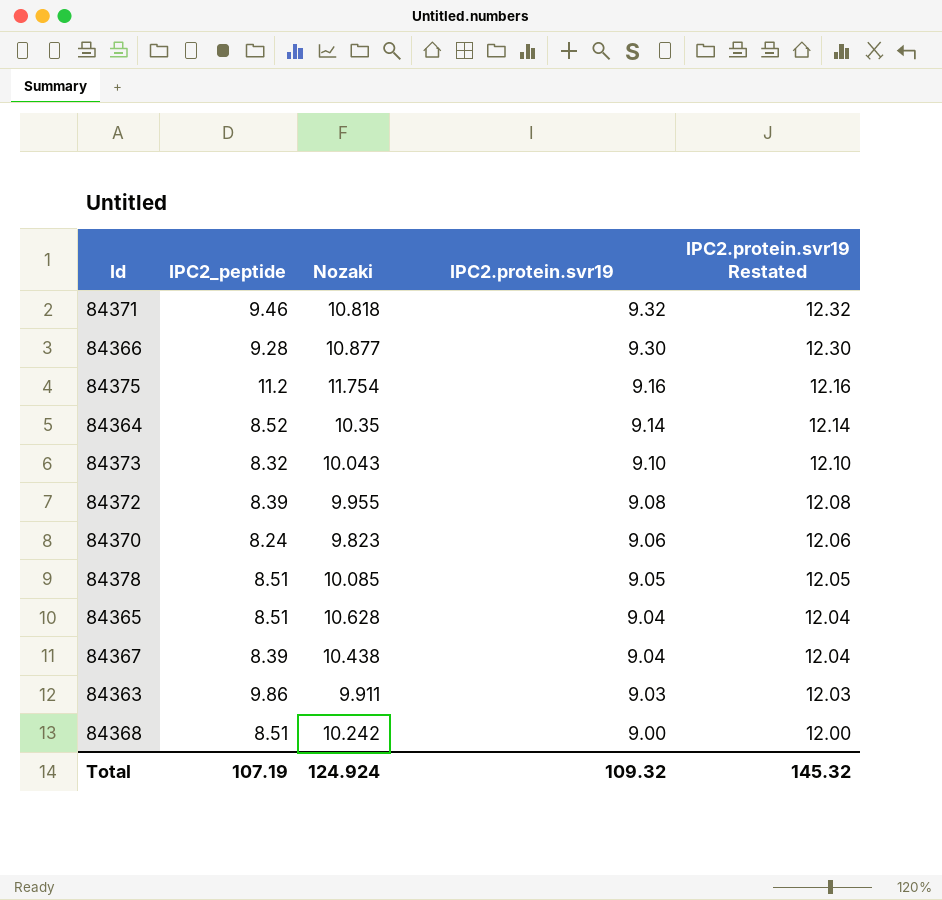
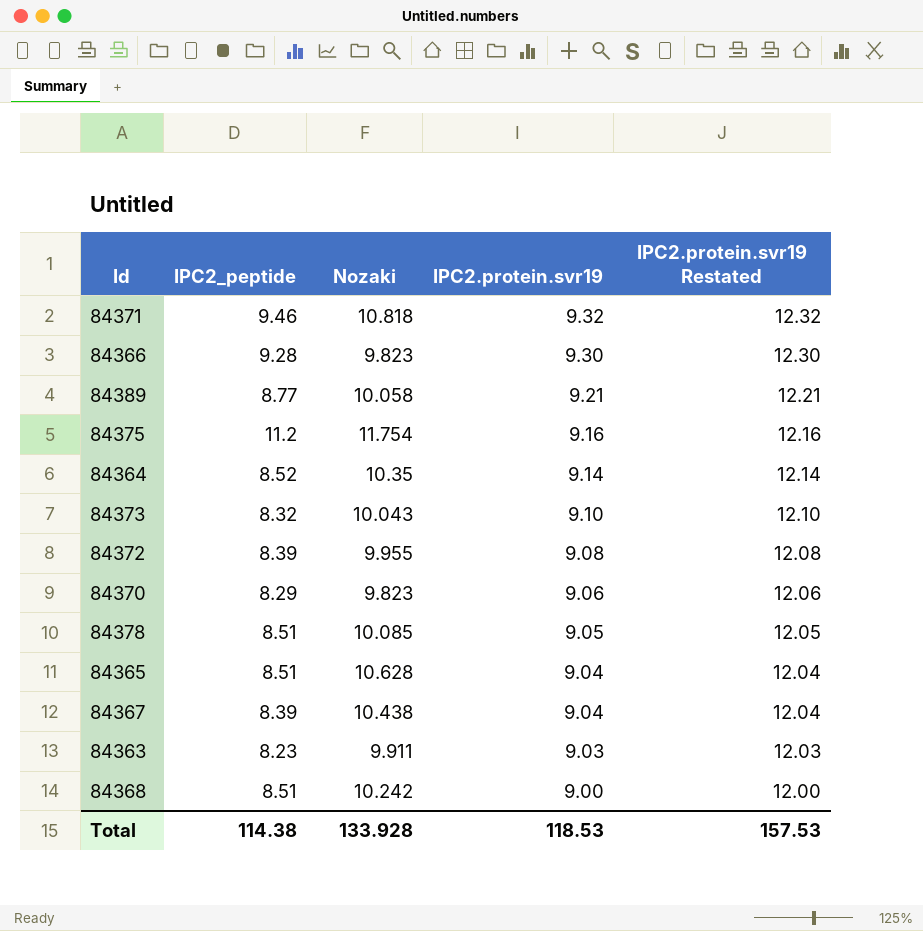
84366 | Nozaki: 10.877 -> 9.823
row 84389: none -> 8.77 | 10.058 | 9.21 | 12.21
84370 | IPC2_peptide: 8.24 -> 8.29
84363 | IPC2_peptide: 9.86 -> 8.23
Total | IPC2_peptide: 107.19 -> 114.38
Total | Nozaki: 124.924 -> 133.928
Total | IPC2.protein.svr19: 109.32 -> 118.53
Total | IPC2.protein.svr19 Restated: 145.32 -> 157.53

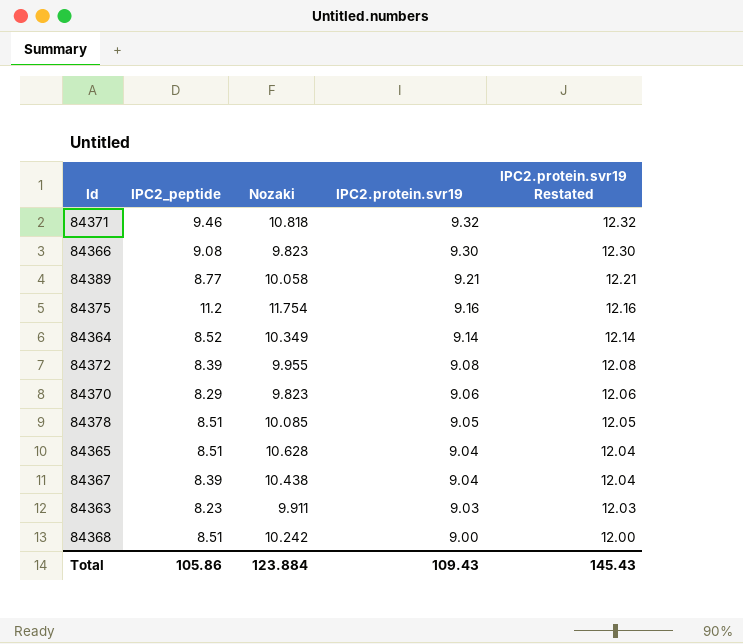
row 84373: 8.32 | 10.043 | 9.10 | 12.10 -> none
84366 | IPC2_peptide: 9.28 -> 9.08
84364 | Nozaki: 10.35 -> 10.349
Total | IPC2_peptide: 114.38 -> 105.86
Total | Nozaki: 133.928 -> 123.884
Total | IPC2.protein.svr19: 118.53 -> 109.43
Total | IPC2.protein.svr19 Restated: 157.53 -> 145.43

